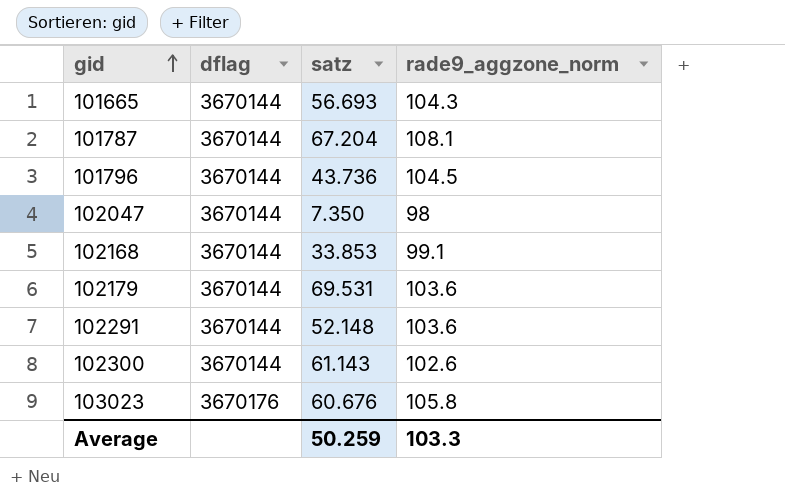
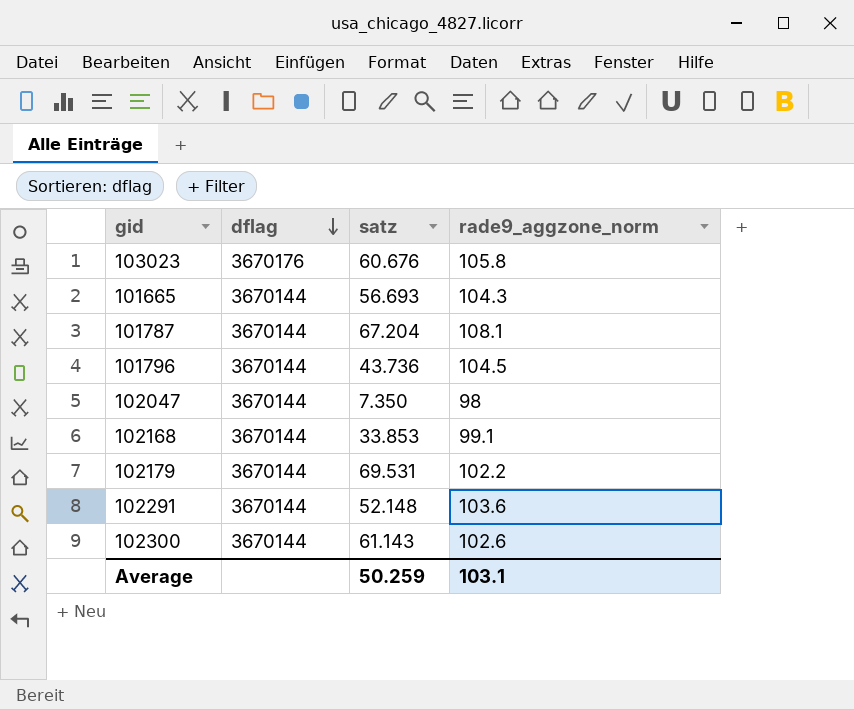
row order: gid ascending -> dflag descending
102179 | rade9_aggzone_norm: 103.6 -> 102.2
Average | rade9_aggzone_norm: 103.3 -> 103.1

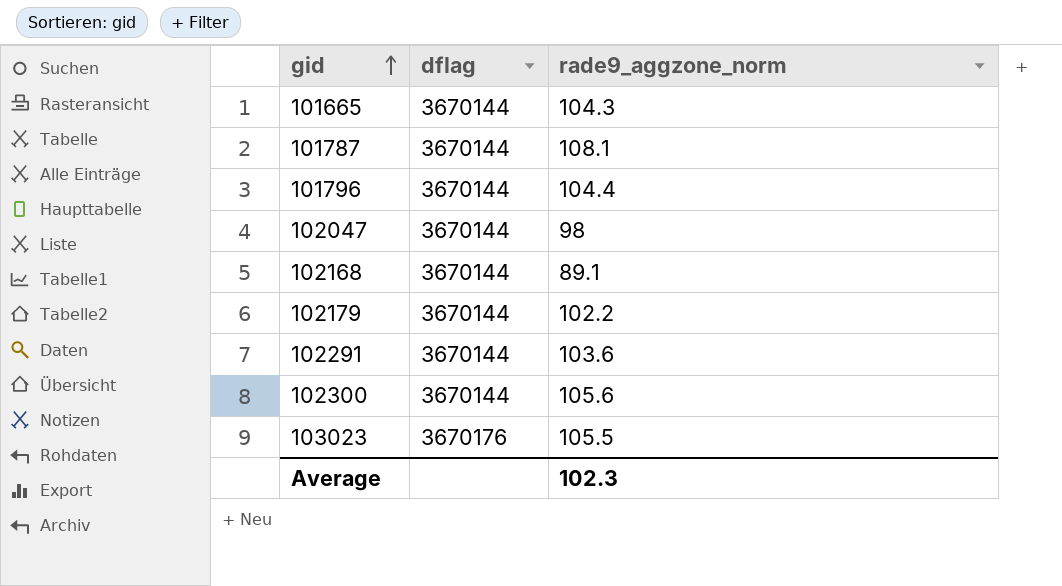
row order: dflag descending -> gid ascending
column satz | position: 3 -> none
101796 | rade9_aggzone_norm: 104.5 -> 104.4
102168 | rade9_aggzone_norm: 99.1 -> 89.1
102300 | rade9_aggzone_norm: 102.6 -> 105.6
103023 | rade9_aggzone_norm: 105.8 -> 105.5
Average | rade9_aggzone_norm: 103.1 -> 102.3

